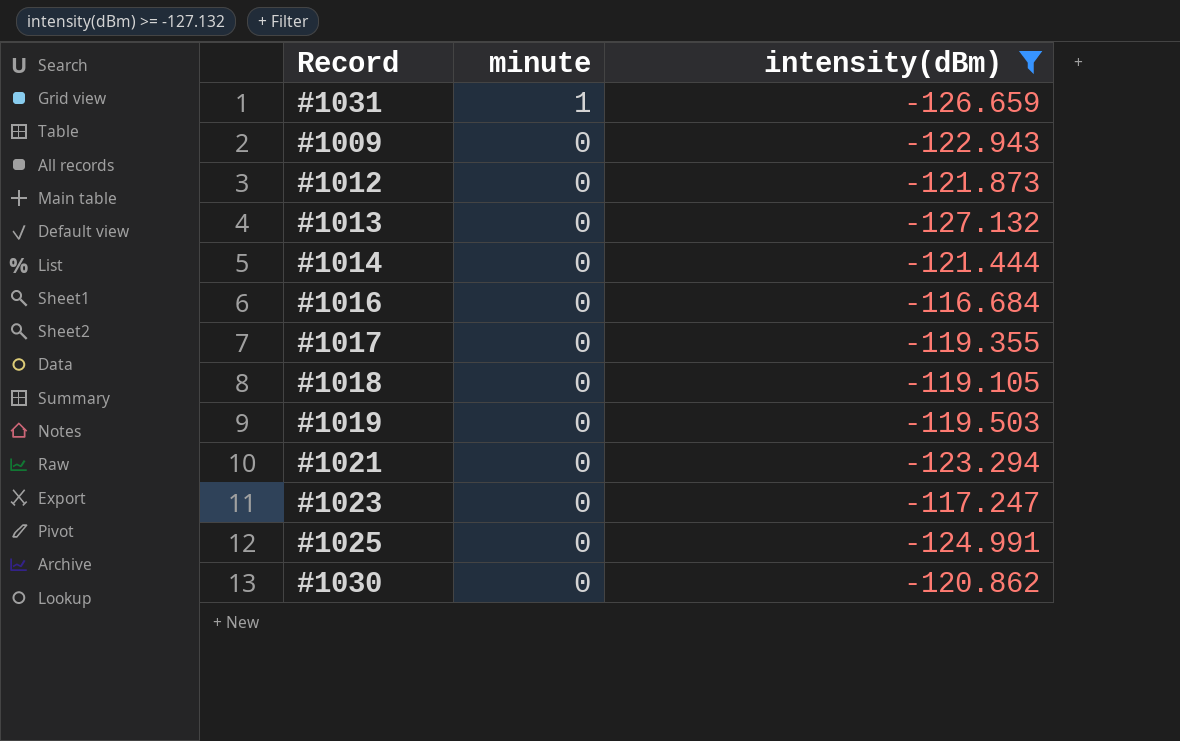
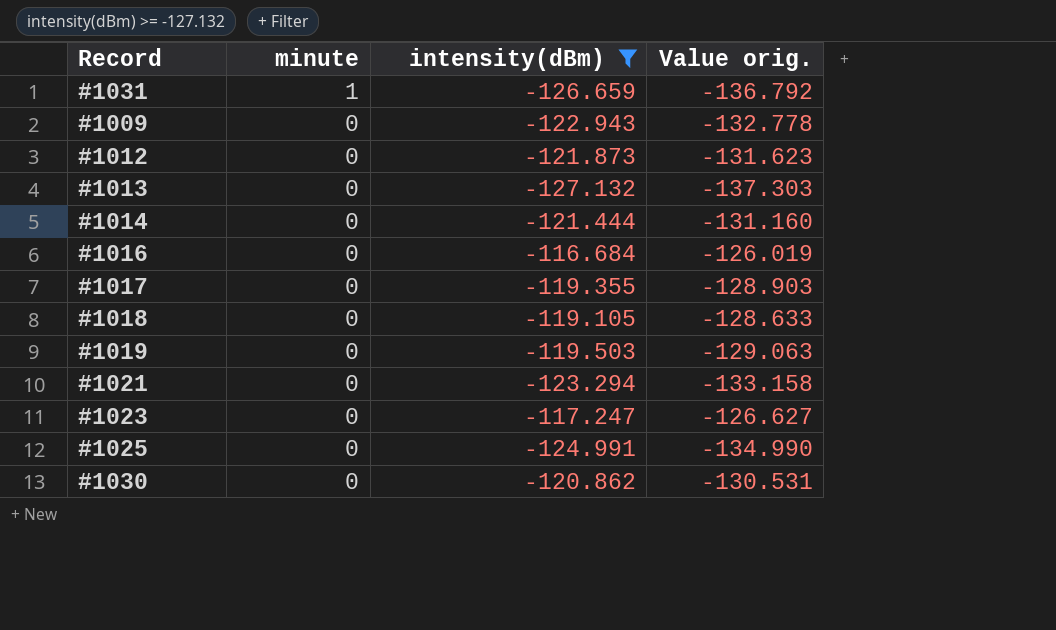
column Value orig. | formula: none -> [intensity(dBm)] * 1.08

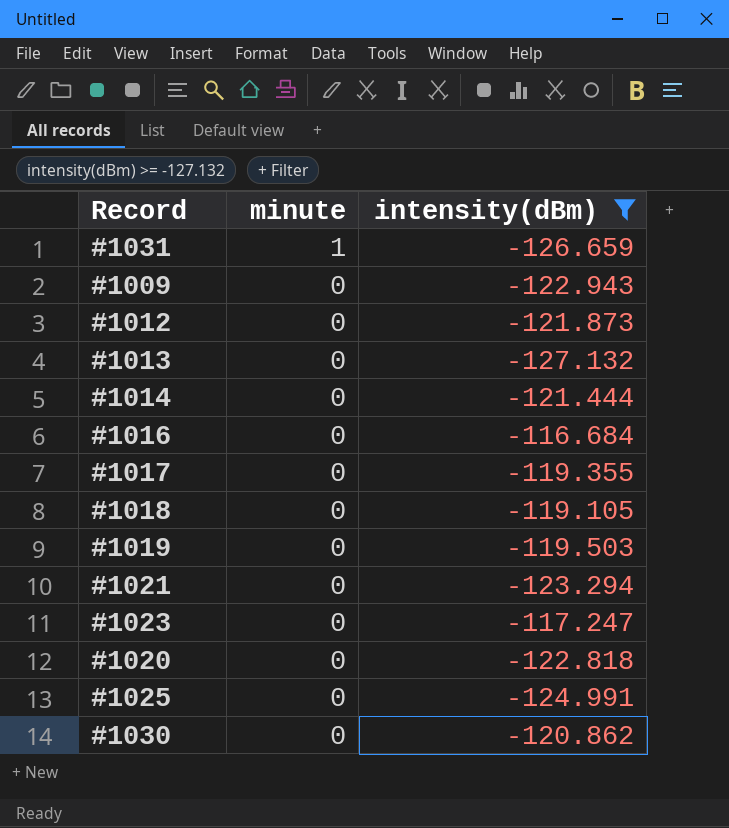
column Value orig. | formula: [intensity(dBm)] * 1.08 -> none
row #1020: none -> 0 | -122.818

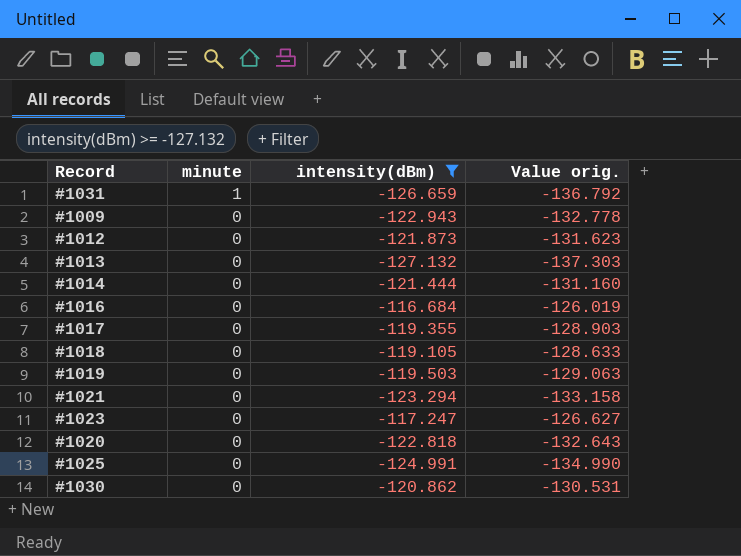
column Value orig. | formula: none -> [intensity(dBm)] * 1.08

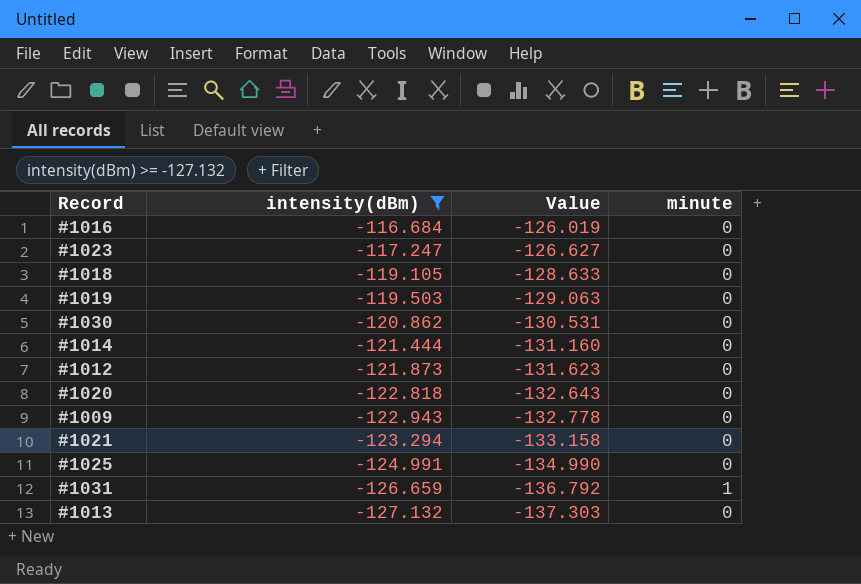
row order: minute descending -> intensity(dBm) descending
column name: Value orig. -> Value
column minute | position: 2 -> 4
row #1017: 0 | -119.355 | -128.903 -> none

